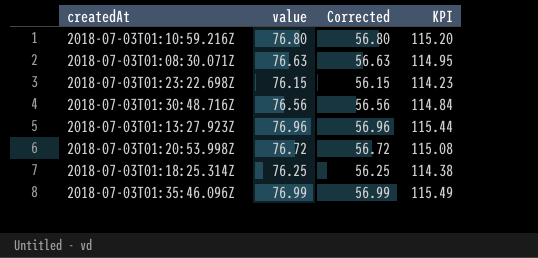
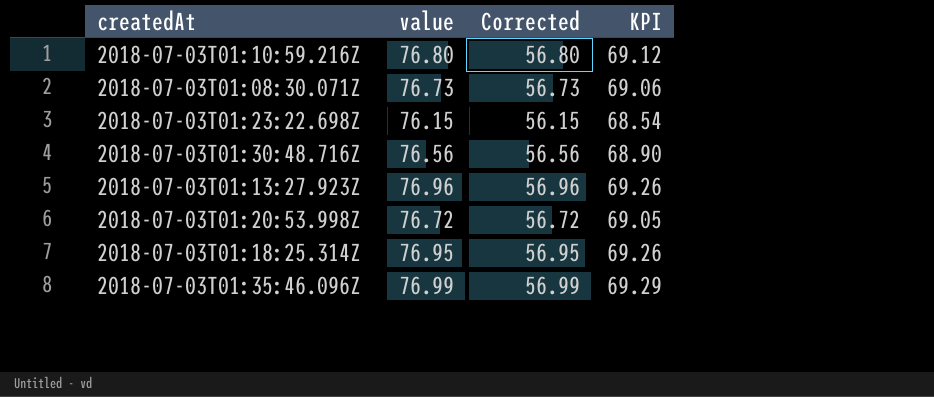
column KPI | formula: [value] * 1.5 -> [value] * 0.9
2018-07-03T01:08:30.071Z | value: 76.63 -> 76.73
2018-07-03T01:08:30.071Z | Corrected: 56.63 -> 56.73
2018-07-03T01:18:25.314Z | value: 76.25 -> 76.95
2018-07-03T01:18:25.314Z | Corrected: 56.25 -> 56.95

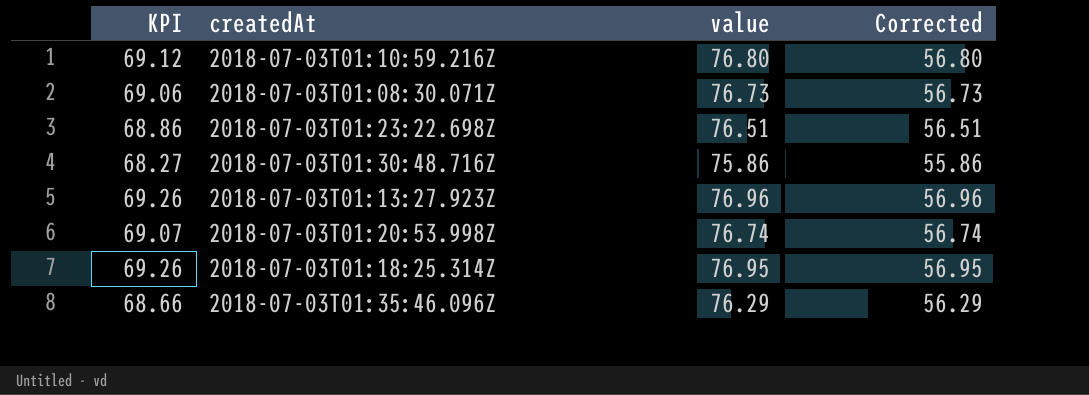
column KPI | position: 4 -> 1
2018-07-03T01:23:22.698Z | KPI: 68.54 -> 68.86
2018-07-03T01:23:22.698Z | value: 76.15 -> 76.51
2018-07-03T01:23:22.698Z | Corrected: 56.15 -> 56.51
2018-07-03T01:30:48.716Z | KPI: 68.90 -> 68.27
2018-07-03T01:30:48.716Z | value: 76.56 -> 75.86
2018-07-03T01:30:48.716Z | Corrected: 56.56 -> 55.86
2018-07-03T01:20:53.998Z | KPI: 69.05 -> 69.07
2018-07-03T01:20:53.998Z | value: 76.72 -> 76.74
2018-07-03T01:20:53.998Z | Corrected: 56.72 -> 56.74
2018-07-03T01:35:46.096Z | KPI: 69.29 -> 68.66
2018-07-03T01:35:46.096Z | value: 76.99 -> 76.29
2018-07-03T01:35:46.096Z | Corrected: 56.99 -> 56.29

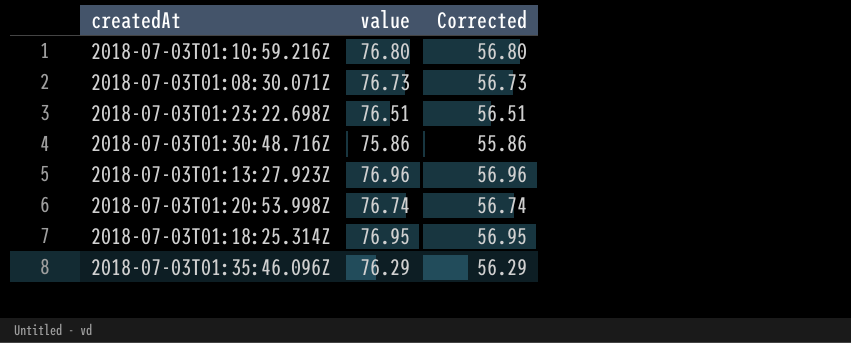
column KPI | formula: [value] * 0.9 -> none

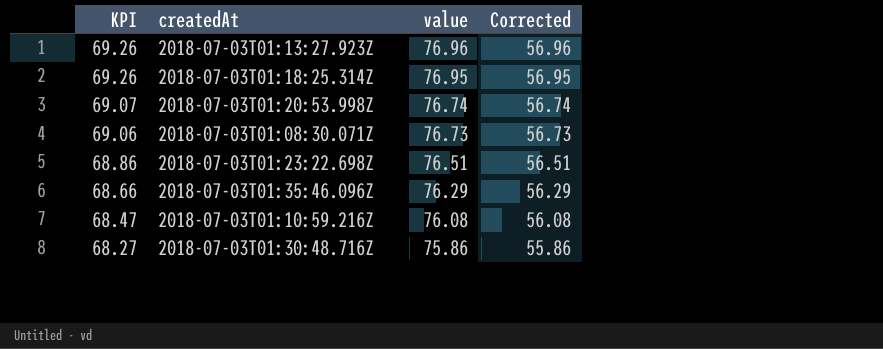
row order: none -> KPI descending
column KPI | formula: none -> [value] * 0.9
2018-07-03T01:10:59.216Z | value: 76.80 -> 76.08
2018-07-03T01:10:59.216Z | Corrected: 56.80 -> 56.08

